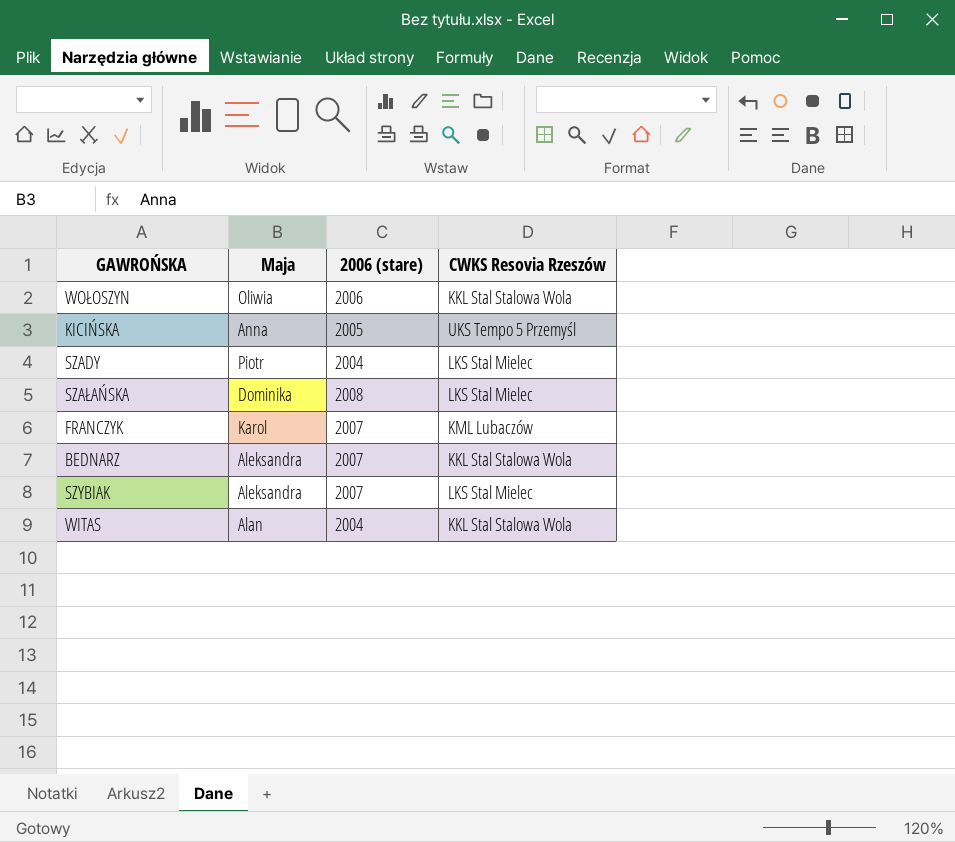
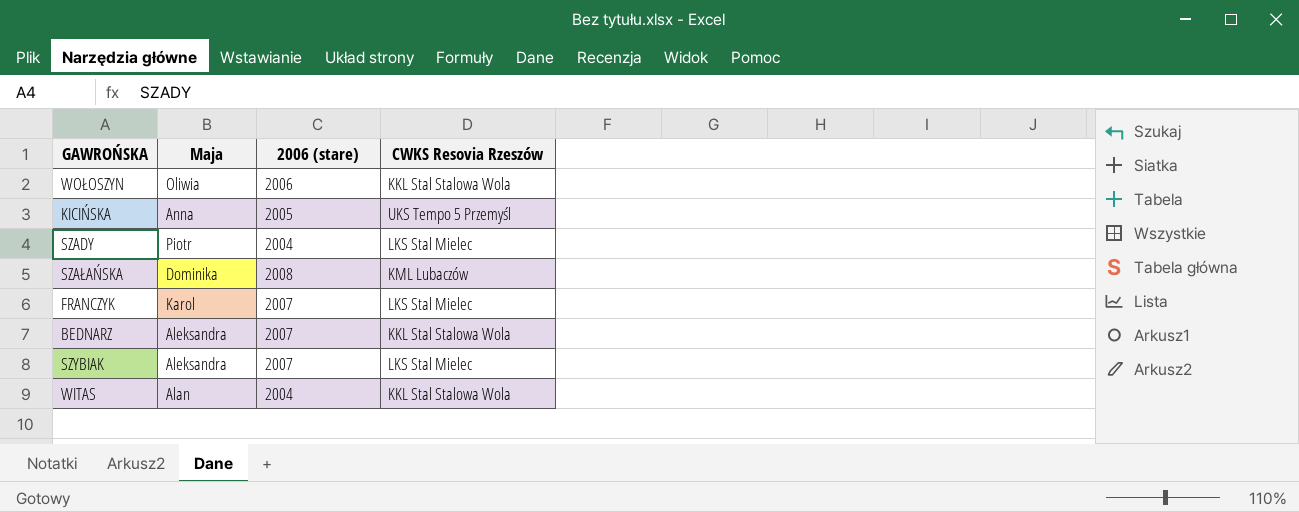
SZAŁAŃSKA | CWKS Resovia Rzeszów: LKS Stal Mielec -> KML Lubaczów
FRANCZYK | CWKS Resovia Rzeszów: KML Lubaczów -> LKS Stal Mielec

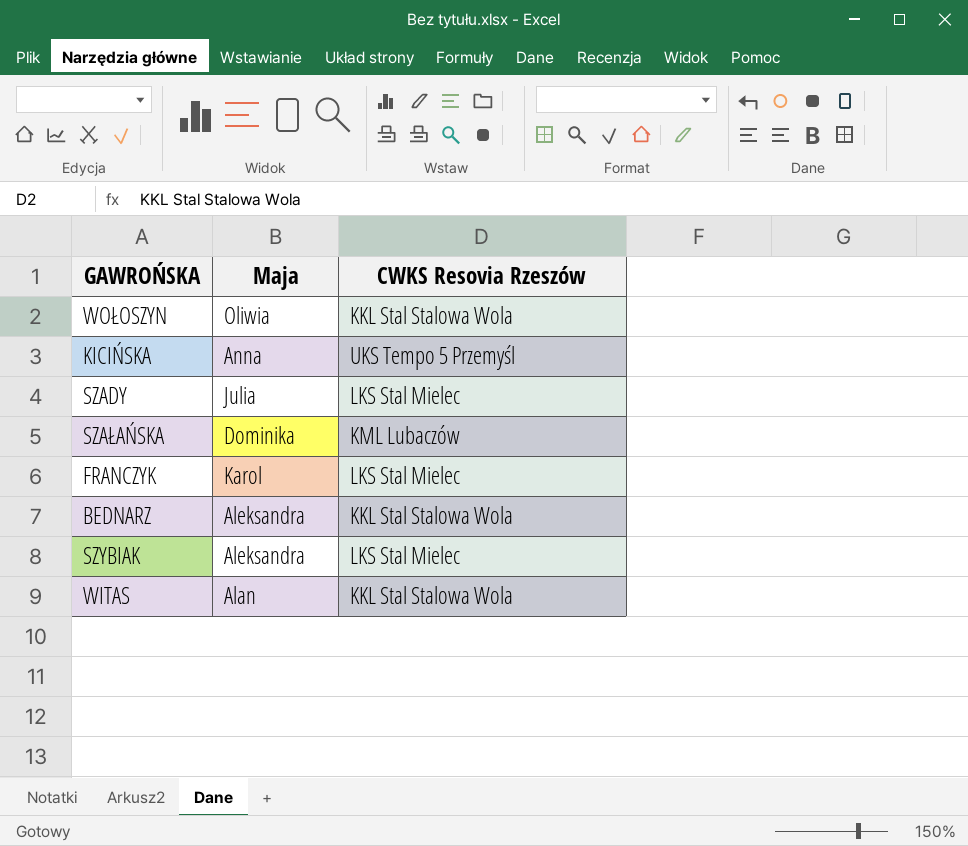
column 2006 (stare) | position: 3 -> none
SZADY | Maja: Piotr -> Julia

